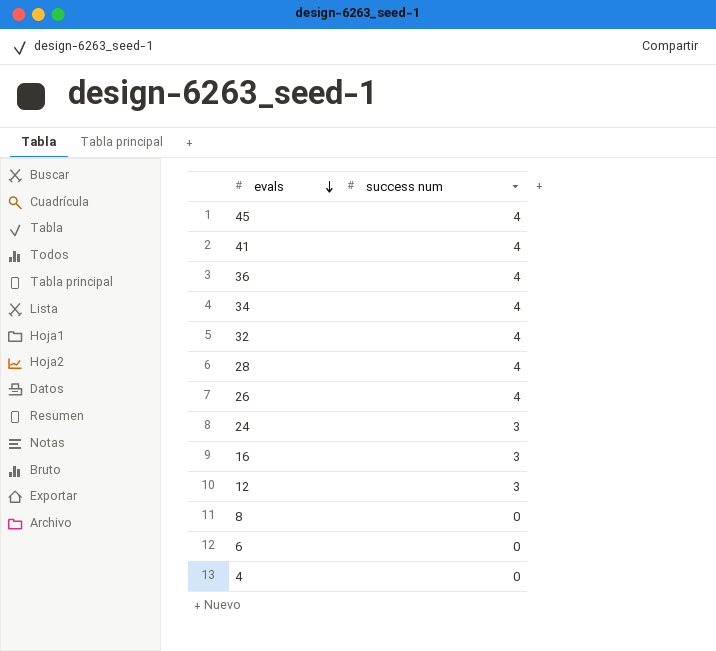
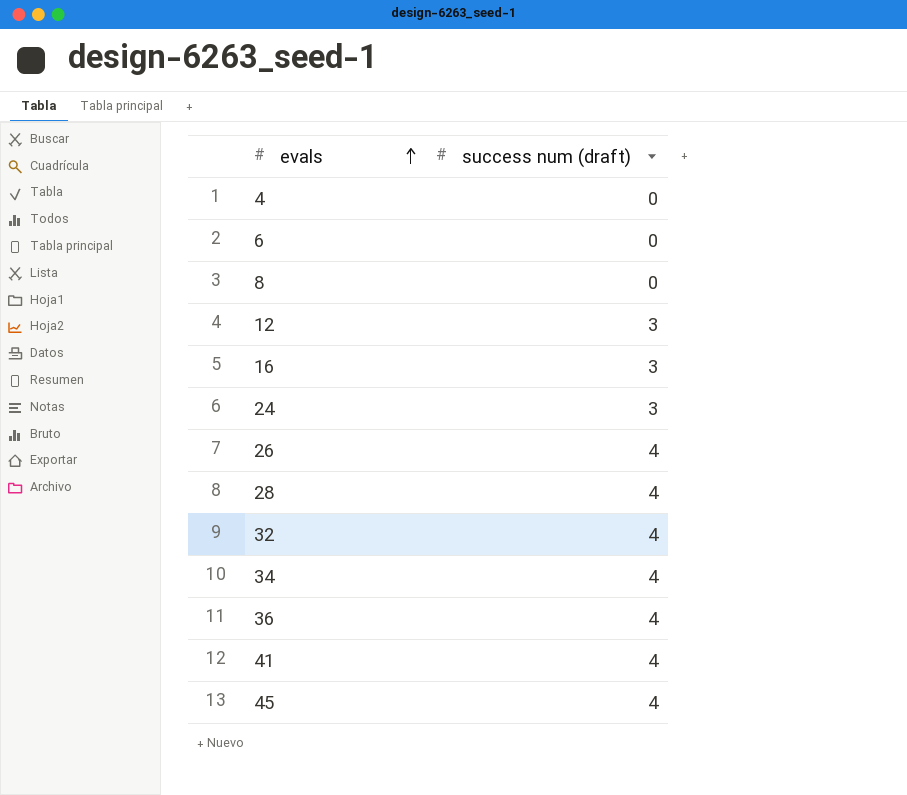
row order: evals descending -> evals ascending
column name: success num -> success num (draft)

